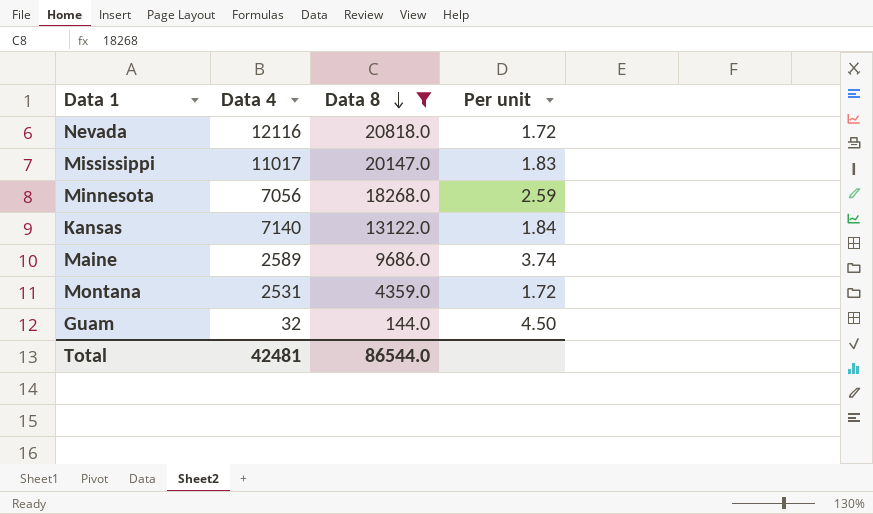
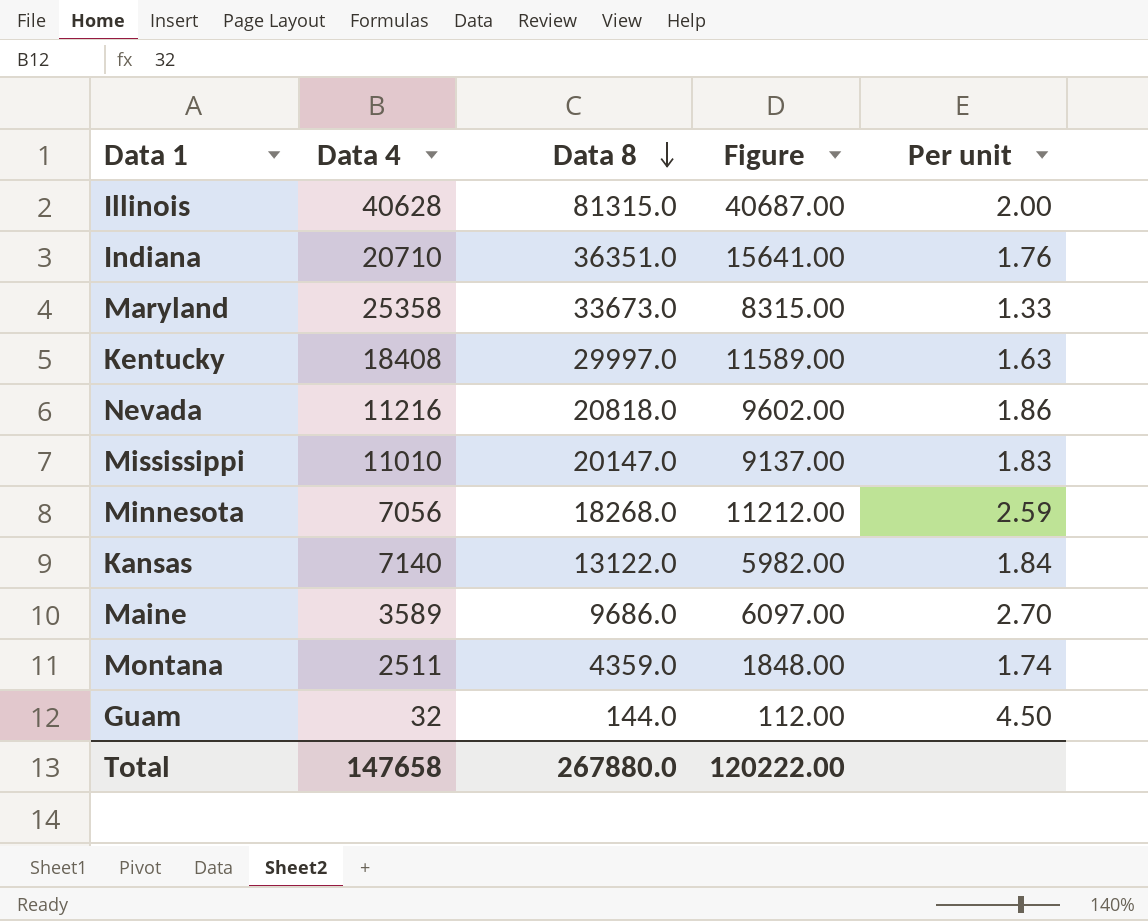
filter: Data 8 <= 20818.0 -> none
column Figure | formula: none -> [Data 8] - [Data 4]
Nevada | Data 4: 12116 -> 11216
Nevada | Per unit: 1.72 -> 1.86
Mississippi | Data 4: 11017 -> 11010
Maine | Data 4: 2589 -> 3589
Maine | Per unit: 3.74 -> 2.70
Montana | Data 4: 2531 -> 2511
Montana | Per unit: 1.72 -> 1.74
Total | Data 4: 42481 -> 147658
Total | Data 8: 86544.0 -> 267880.0

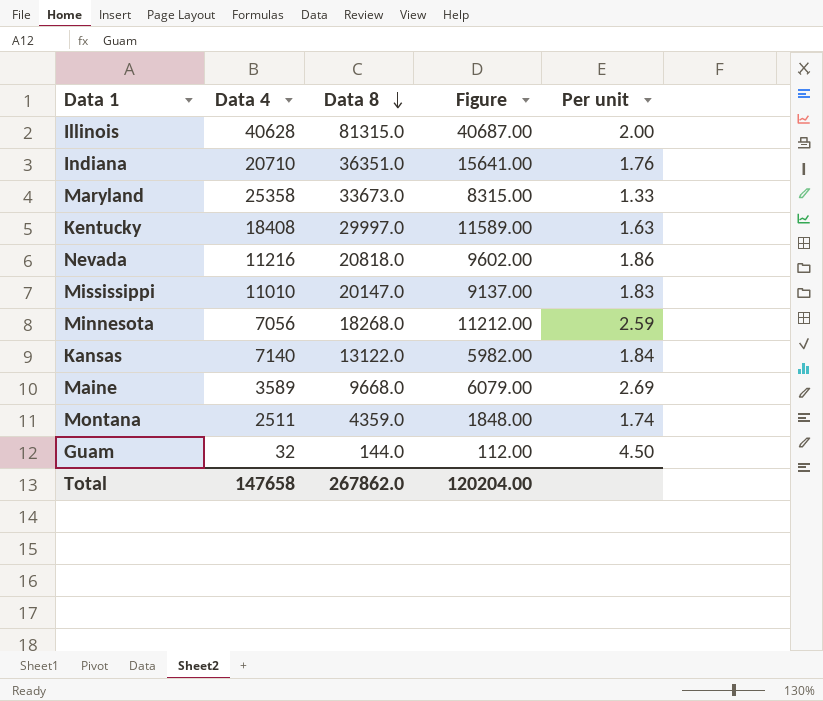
Maine | Data 8: 9686.0 -> 9668.0
Maine | Figure: 6097.00 -> 6079.00
Maine | Per unit: 2.70 -> 2.69
Total | Data 8: 267880.0 -> 267862.0
Total | Figure: 120222.00 -> 120204.00

